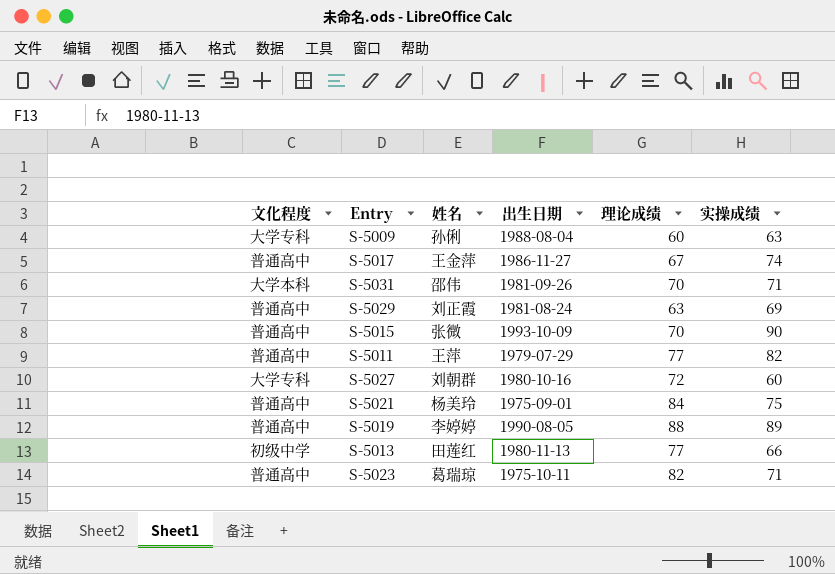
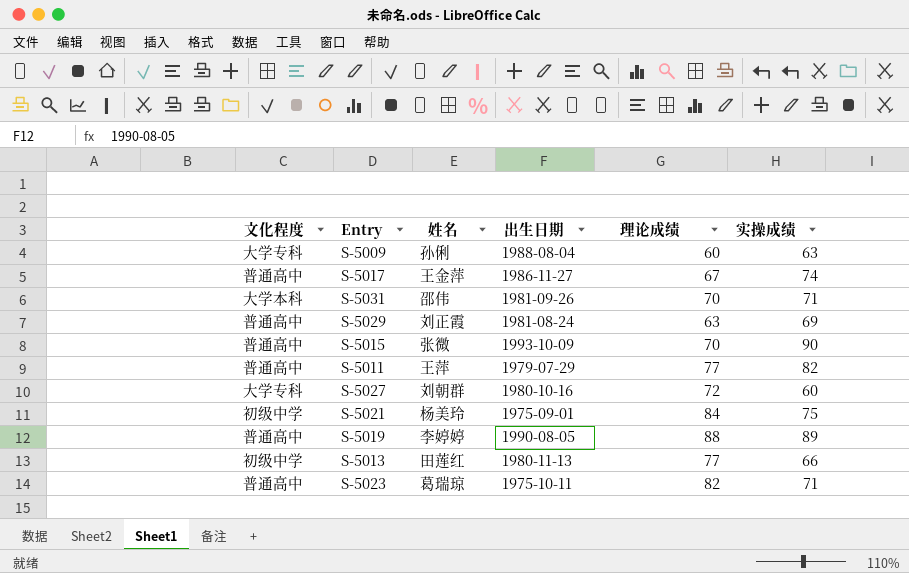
S-5021 | 文化程度: 普通高中 -> 初级中学

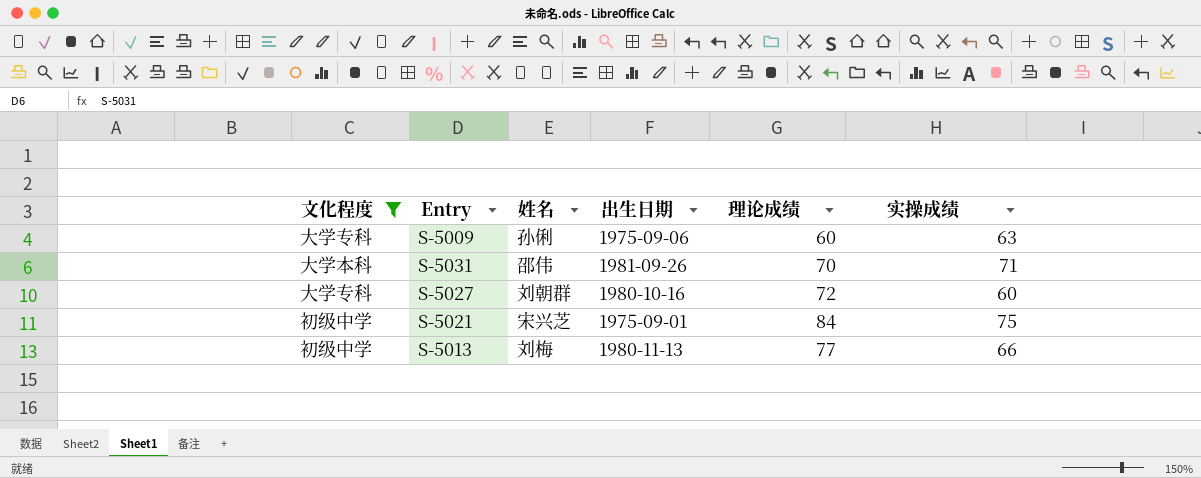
filter: none -> 文化程度 != 普通高中
S-5009 | 出生日期: 1988-08-04 -> 1975-09-06
S-5021 | 姓名: 杨美玲 -> 宋兴芝
S-5013 | 姓名: 田莲红 -> 刘梅

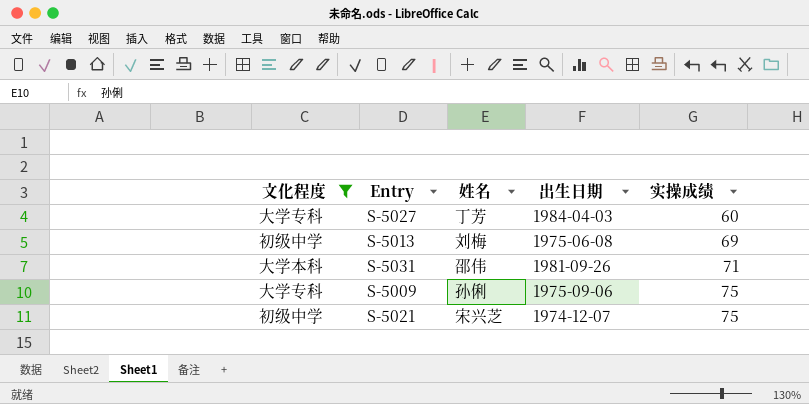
row order: none -> 实操成绩 ascending
column 理论成绩 | position: 5 -> none
S-5027 | 姓名: 刘朝群 -> 丁芳
S-5027 | 出生日期: 1980-10-16 -> 1984-04-03
S-5013 | 出生日期: 1980-11-13 -> 1975-06-08
S-5013 | 实操成绩: 66 -> 69
S-5009 | 实操成绩: 63 -> 75
S-5021 | 出生日期: 1975-09-01 -> 1974-12-07

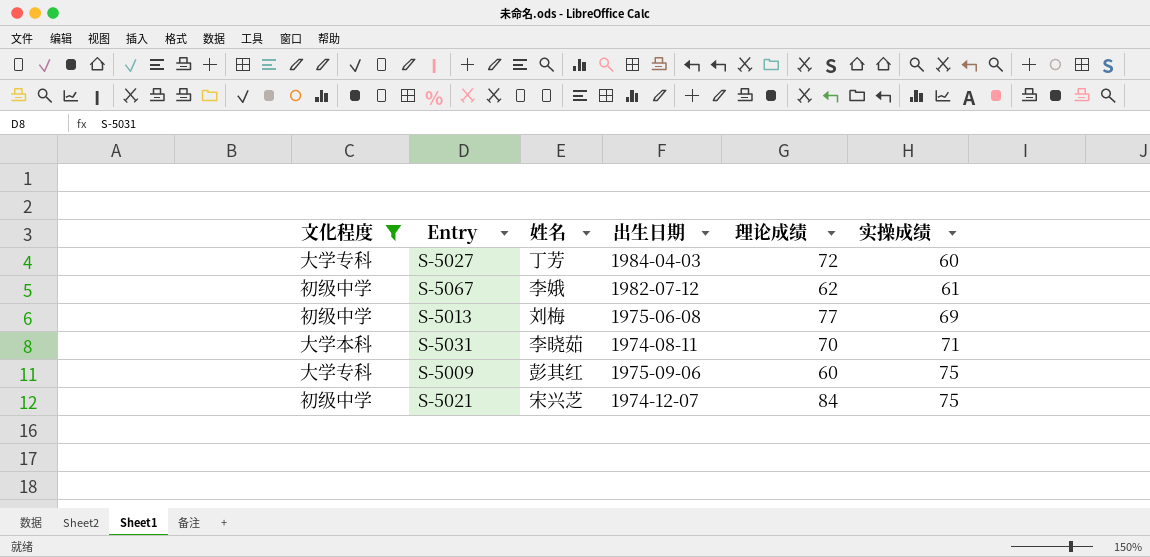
column 理论成绩 | position: none -> 5
row S-5067: none -> 初级中学 | 李娥 | 1982-07-12 | 62 | 61
S-5031 | 姓名: 邵伟 -> 李晓茹
S-5031 | 出生日期: 1981-09-26 -> 1974-08-11
S-5009 | 姓名: 孙俐 -> 彭其红

